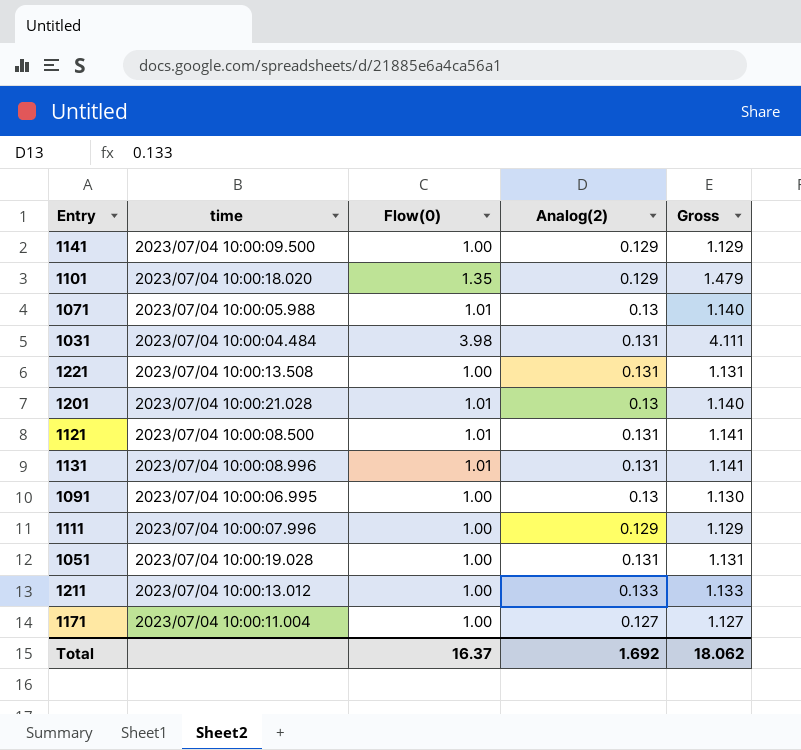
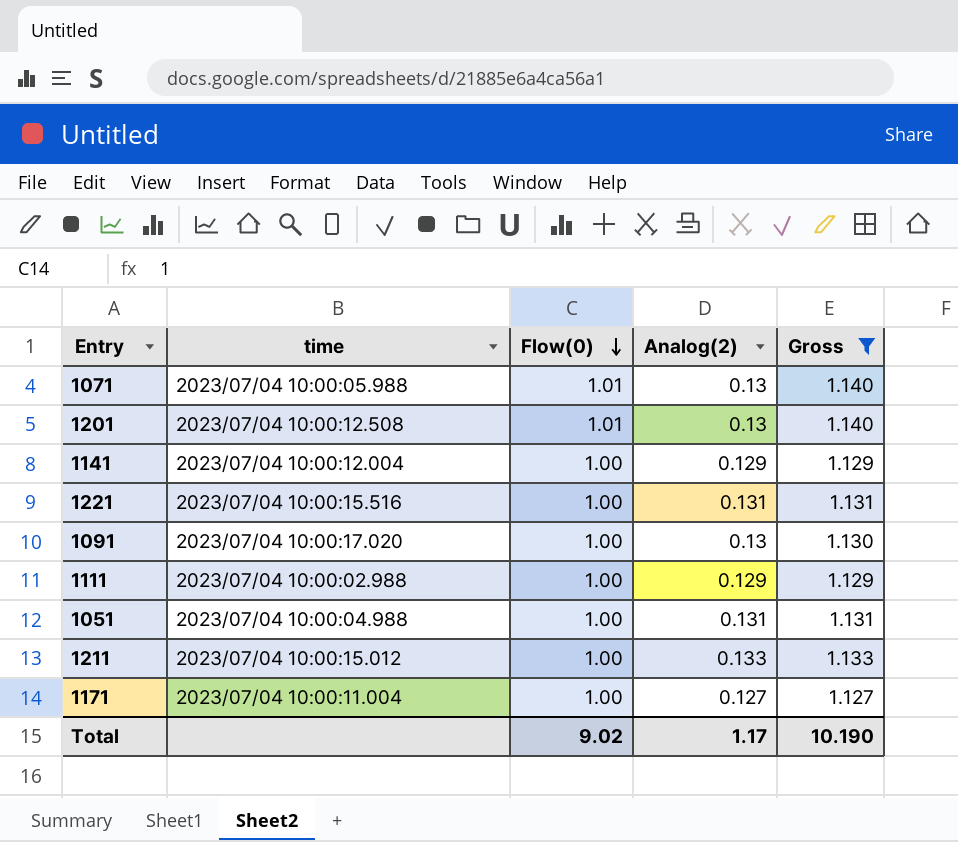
filter: none -> Gross <= 1.140
row order: none -> Flow(0) descending
1201 | time: 2023/07/04 10:00:21.028 -> 2023/07/04 10:00:12.508
1141 | time: 2023/07/04 10:00:09.500 -> 2023/07/04 10:00:12.004
1221 | time: 2023/07/04 10:00:13.508 -> 2023/07/04 10:00:15.516
1091 | time: 2023/07/04 10:00:06.995 -> 2023/07/04 10:00:17.020
1111 | time: 2023/07/04 10:00:07.996 -> 2023/07/04 10:00:02.988
1051 | time: 2023/07/04 10:00:19.028 -> 2023/07/04 10:00:04.988
1211 | time: 2023/07/04 10:00:13.012 -> 2023/07/04 10:00:15.012
Total | Flow(0): 16.37 -> 9.02
Total | Analog(2): 1.692 -> 1.17
Total | Gross: 18.062 -> 10.190

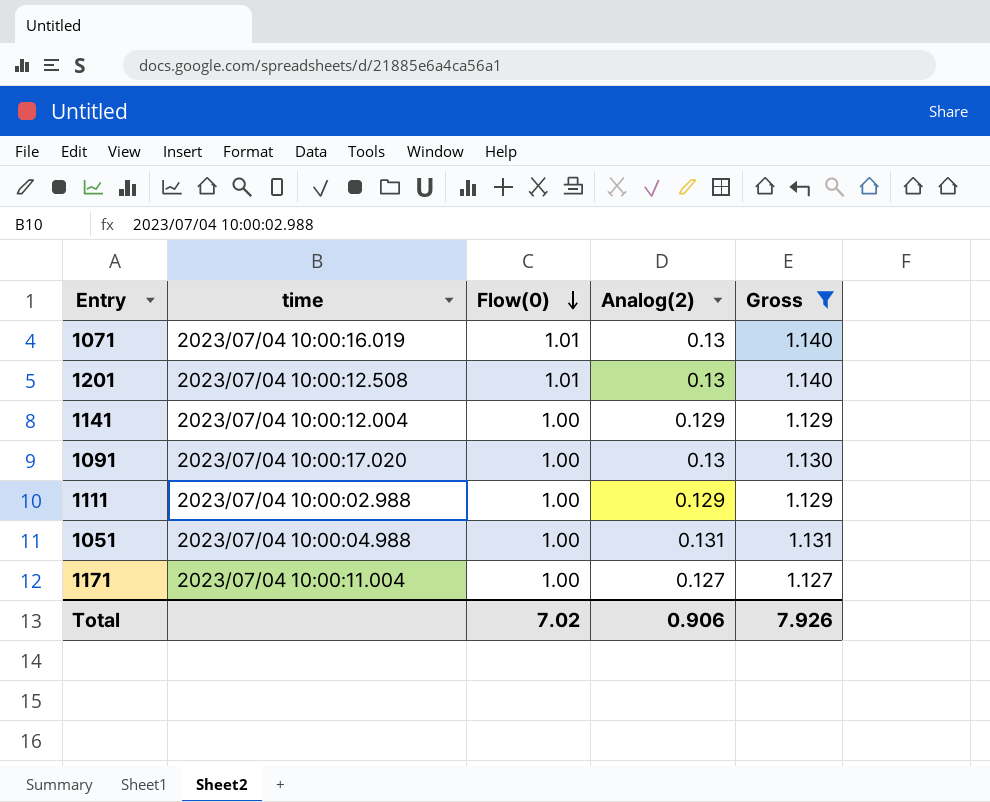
row 1221: 2023/07/04 10:00:15.516 | 1.00 | 0.131 | 1.131 -> none
row 1211: 2023/07/04 10:00:15.012 | 1.00 | 0.133 | 1.133 -> none
1071 | time: 2023/07/04 10:00:05.988 -> 2023/07/04 10:00:16.019
Total | Flow(0): 9.02 -> 7.02
Total | Analog(2): 1.17 -> 0.906
Total | Gross: 10.190 -> 7.926

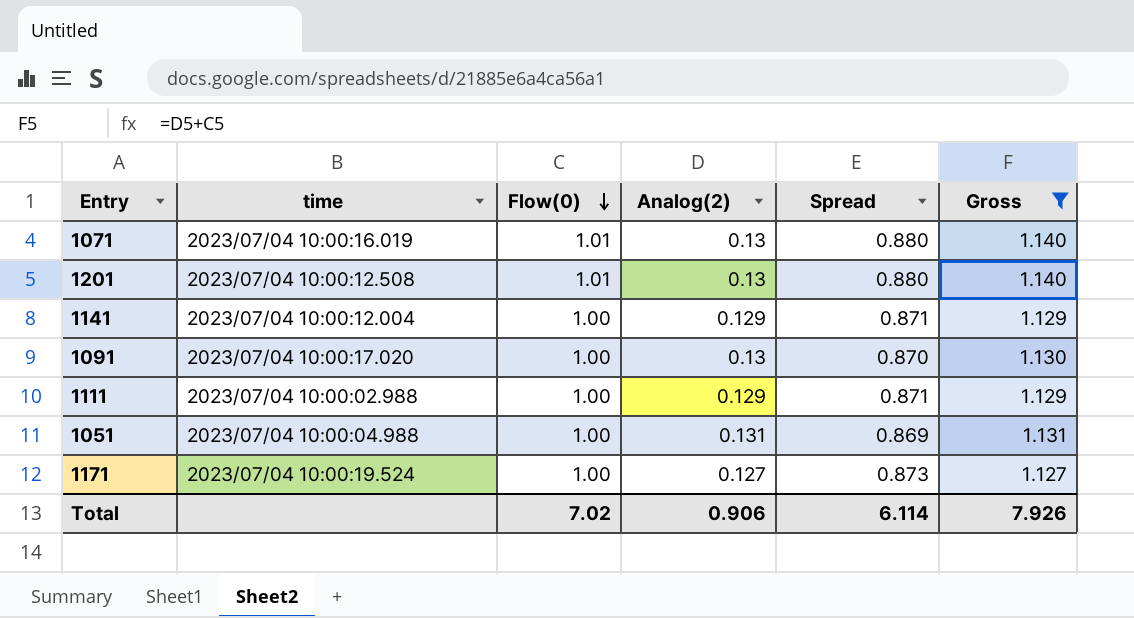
column Spread | formula: none -> [Flow(0)] - [Analog(2)]
1171 | time: 2023/07/04 10:00:11.004 -> 2023/07/04 10:00:19.524

